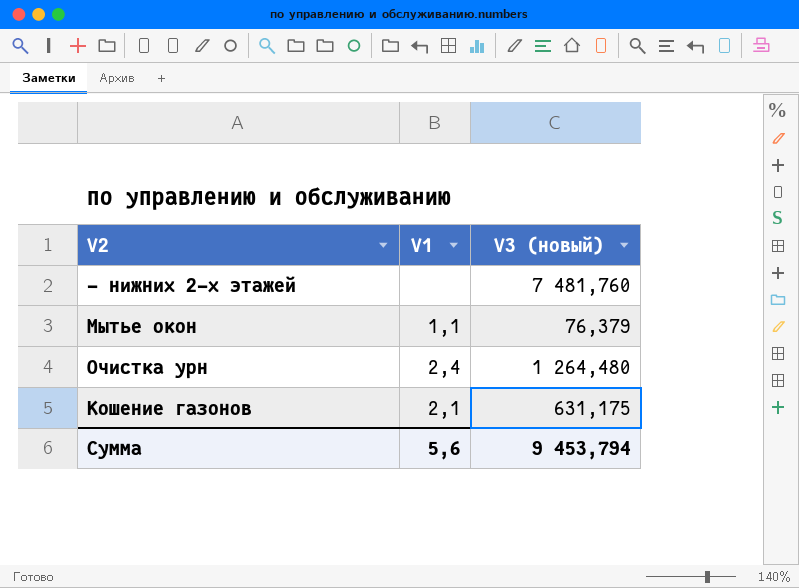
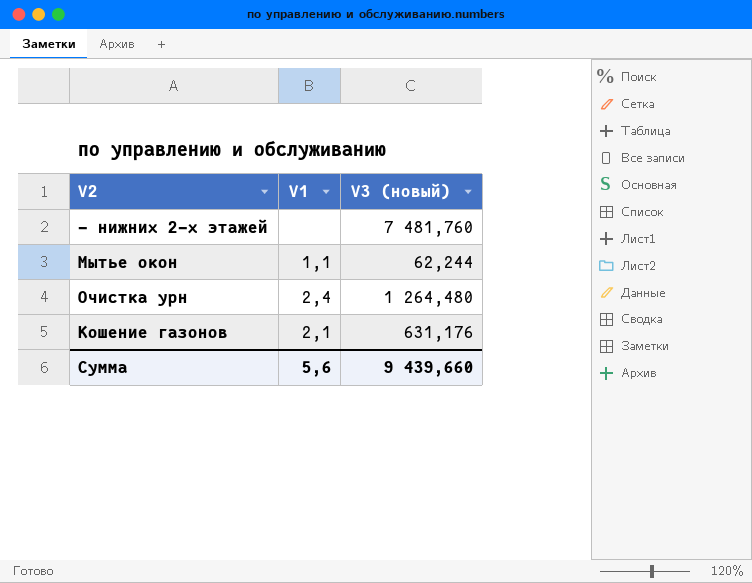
Мытье окон | V3 (новый): 76,379 -> 62,244
Кошение газонов | V3 (новый): 631,175 -> 631,176
Сумма | V3 (новый): 9 453,794 -> 9 439,660

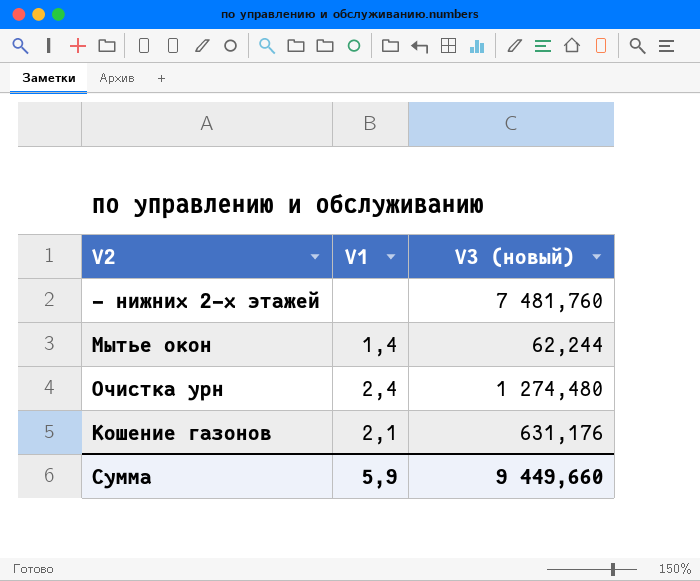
Мытье окон | V1: 1,1 -> 1,4
Очистка урн | V3 (новый): 1 264,480 -> 1 274,480
Сумма | V1: 5,6 -> 5,9
Сумма | V3 (новый): 9 439,660 -> 9 449,660

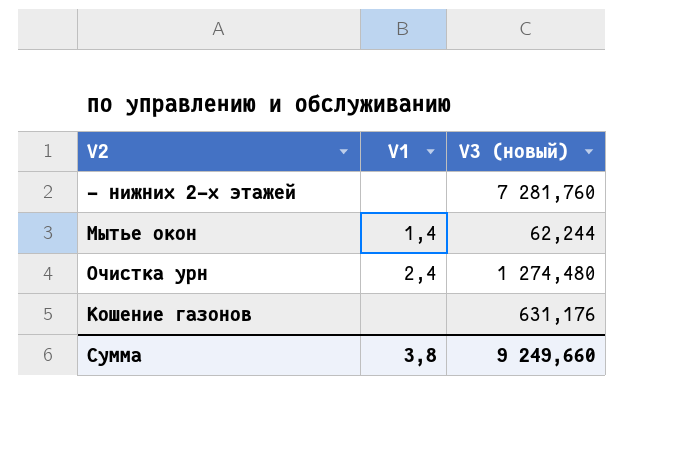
- нижних 2-х этажей | V3 (новый): 7 481,760 -> 7 281,760
Кошение газонов | V1: 2,1 -> none
Сумма | V1: 5,9 -> 3,8
Сумма | V3 (новый): 9 449,660 -> 9 249,660

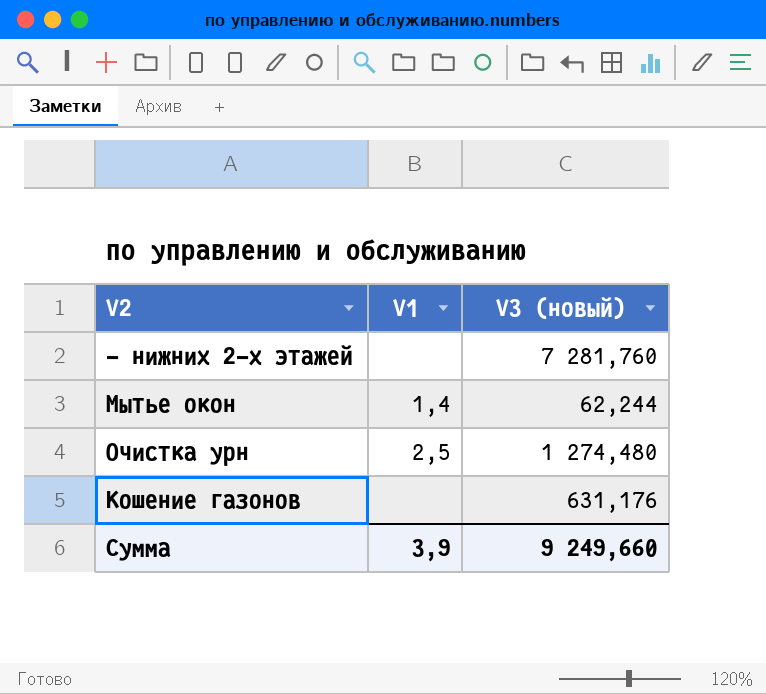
Очистка урн | V1: 2,4 -> 2,5
Сумма | V1: 3,8 -> 3,9

